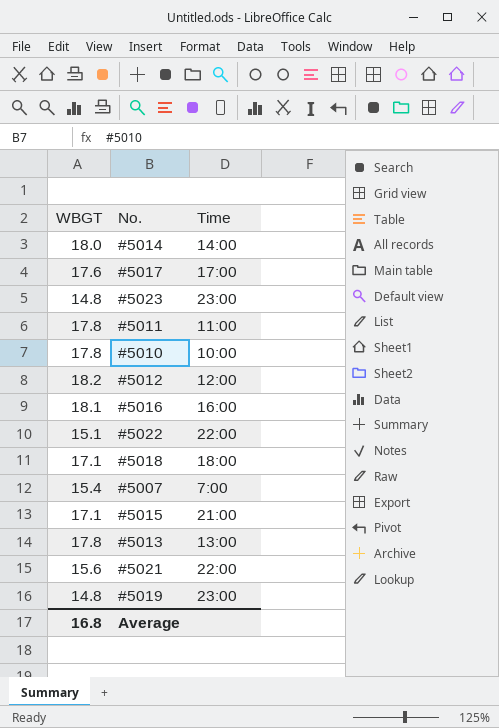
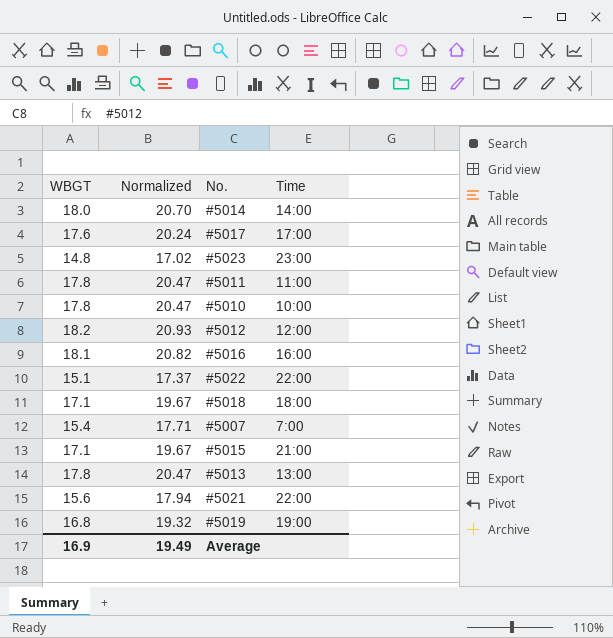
column Normalized | formula: none -> [WBGT] * 1.15
#5019 | WBGT: 14.8 -> 16.8
#5019 | Time: 23:00 -> 19:00
Average | WBGT: 16.8 -> 16.9

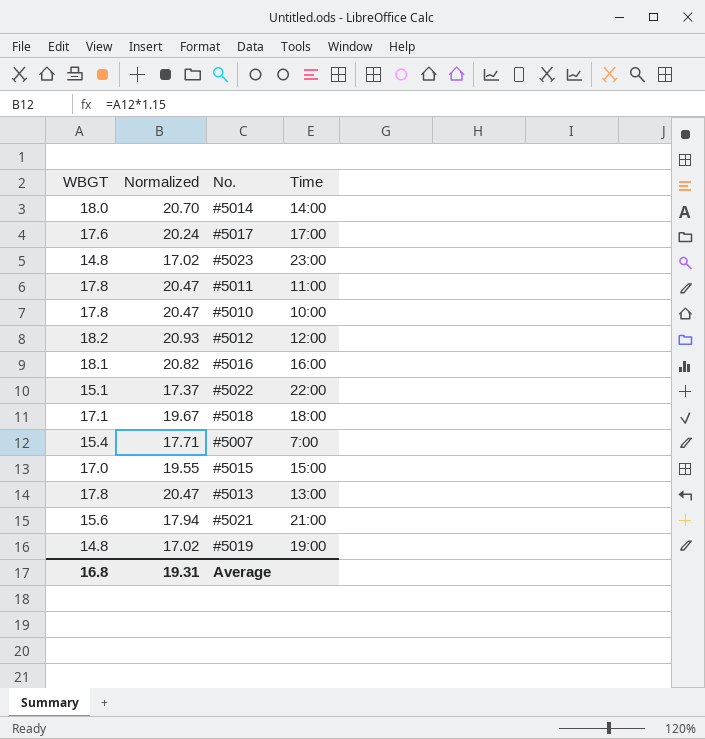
#5015 | WBGT: 17.1 -> 17.0
#5015 | Normalized: 19.67 -> 19.55
#5015 | Time: 21:00 -> 15:00
#5021 | Time: 22:00 -> 21:00
#5019 | WBGT: 16.8 -> 14.8
#5019 | Normalized: 19.32 -> 17.02
Average | WBGT: 16.9 -> 16.8
Average | Normalized: 19.49 -> 19.31

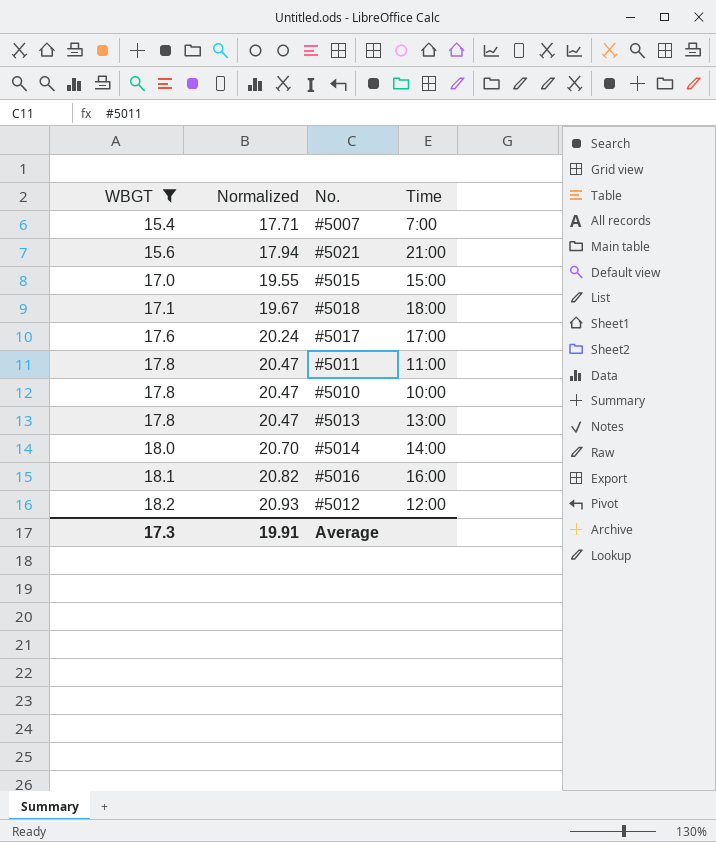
filter: none -> WBGT >= 15.4
row order: none -> WBGT ascending
Average | WBGT: 16.8 -> 17.3
Average | Normalized: 19.31 -> 19.91

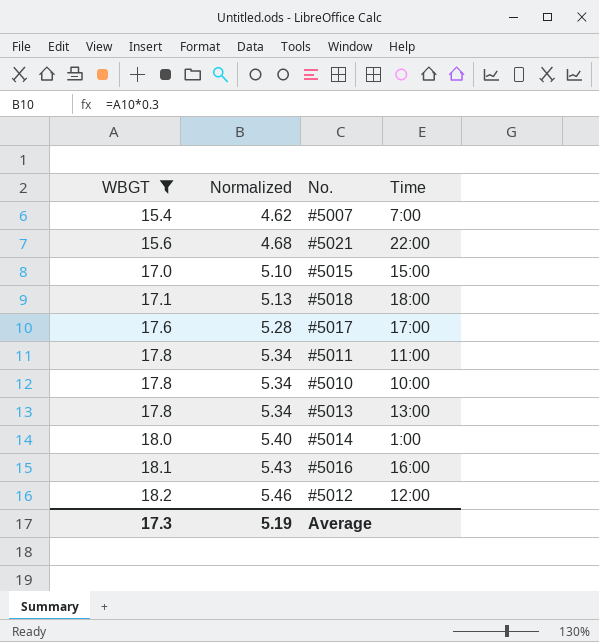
column Normalized | formula: [WBGT] * 1.15 -> [WBGT] * 0.3
#5021 | Time: 21:00 -> 22:00
#5014 | Time: 14:00 -> 1:00
Average | Normalized: 19.91 -> 5.19

